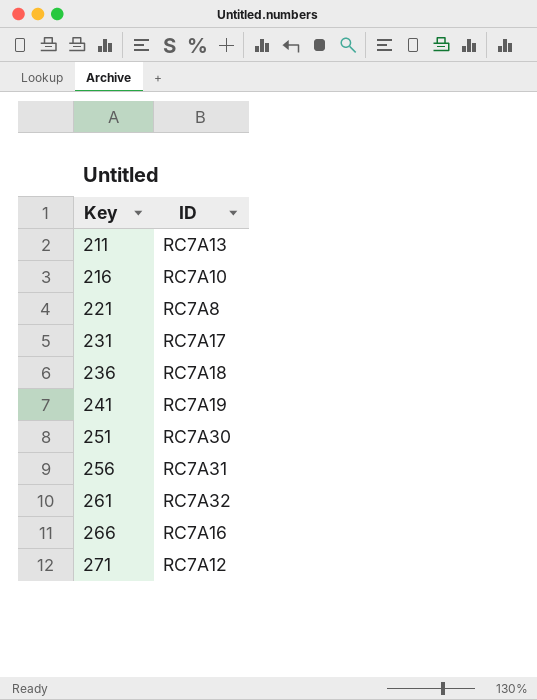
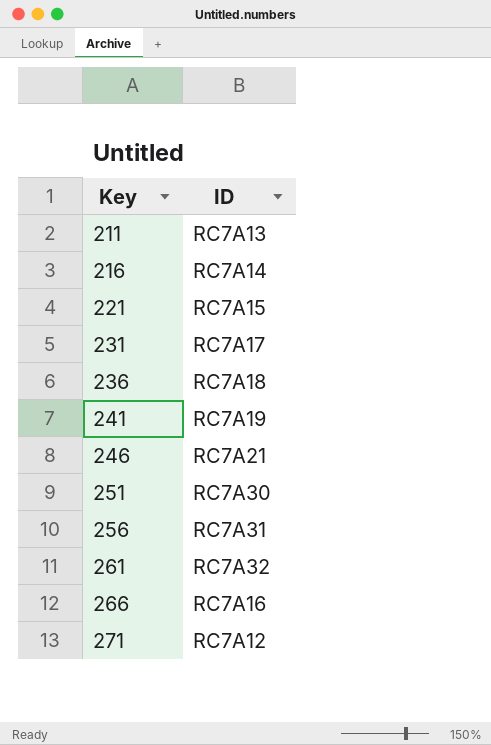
216 | ID: RC7A10 -> RC7A14
221 | ID: RC7A8 -> RC7A15
row 246: none -> RC7A21

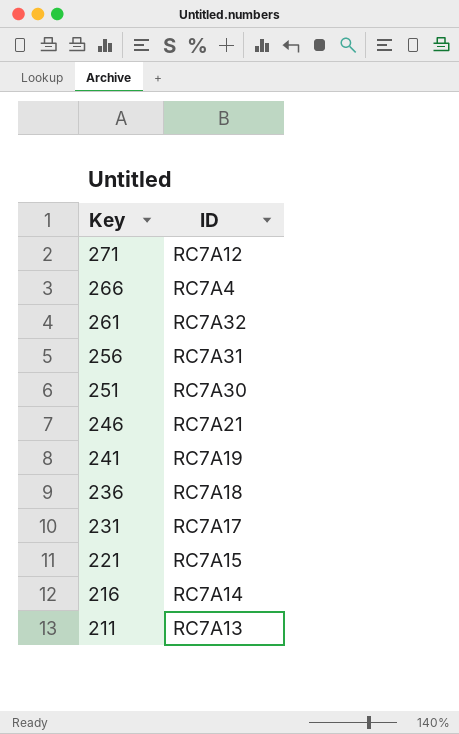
row order: Key ascending -> Key descending
266 | ID: RC7A16 -> RC7A4

